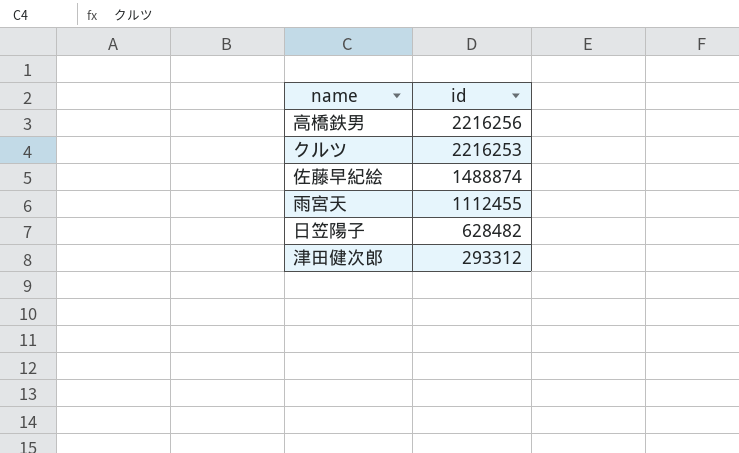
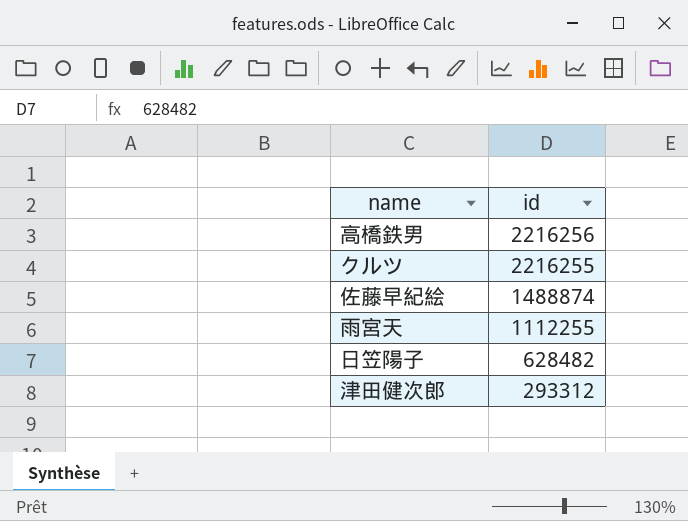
クルツ | id: 2216253 -> 2216255
雨宮天 | id: 1112455 -> 1112255

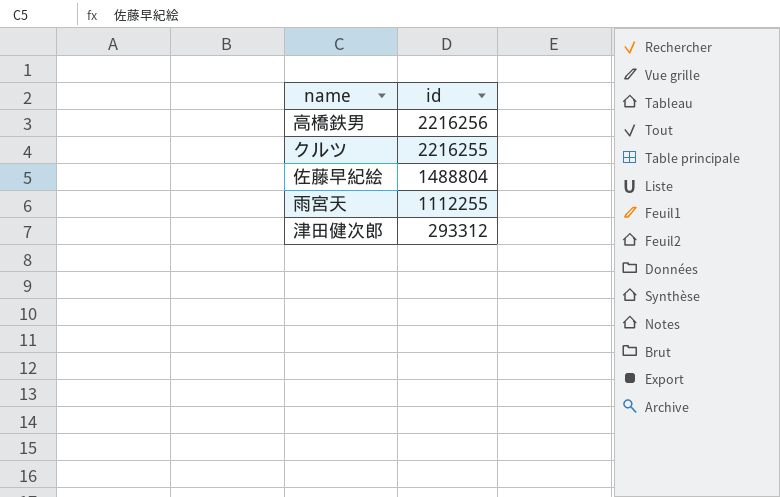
row 日笠陽子: 628482 -> none
佐藤早紀絵 | id: 1488874 -> 1488804

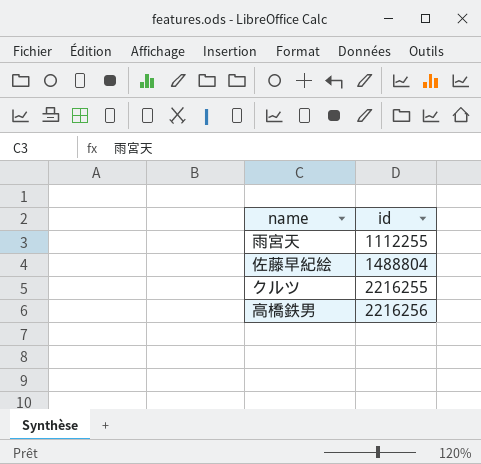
row order: id descending -> id ascending
row 津田健次郎: 293312 -> none

